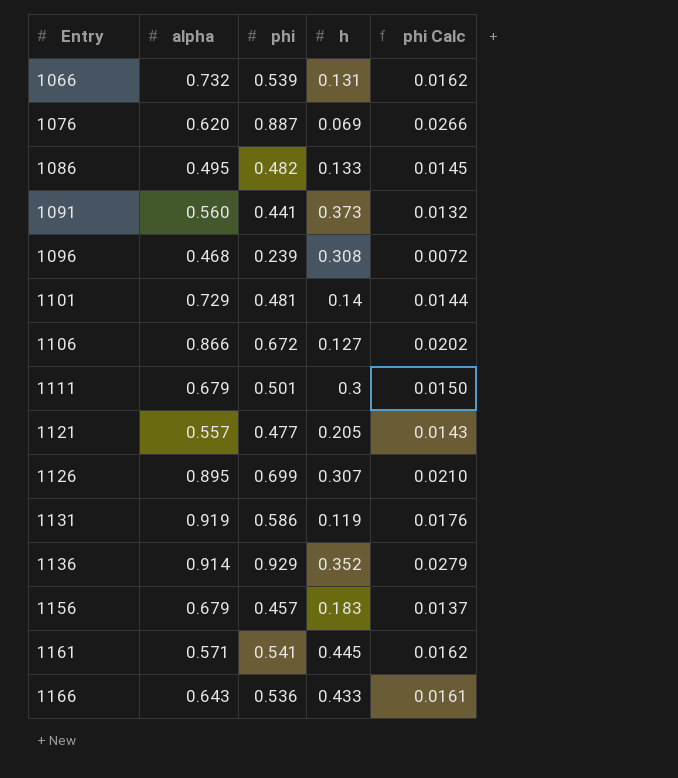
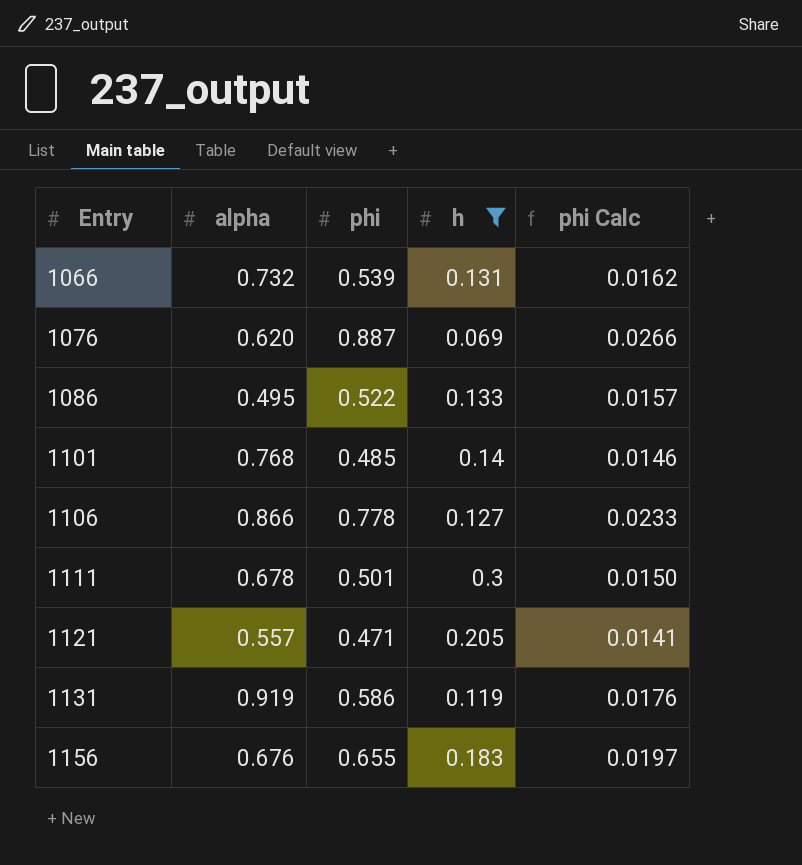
filter: none -> h <= 0.3
1086 | phi: 0.482 -> 0.522
1086 | phi Calc: 0.0145 -> 0.0157
1101 | alpha: 0.729 -> 0.768
1101 | phi: 0.481 -> 0.485
1101 | phi Calc: 0.0144 -> 0.0146
1106 | phi: 0.672 -> 0.778
1106 | phi Calc: 0.0202 -> 0.0233
1111 | alpha: 0.679 -> 0.678
1121 | phi: 0.477 -> 0.471
1121 | phi Calc: 0.0143 -> 0.0141
1156 | alpha: 0.679 -> 0.676
1156 | phi: 0.457 -> 0.655
1156 | phi Calc: 0.0137 -> 0.0197

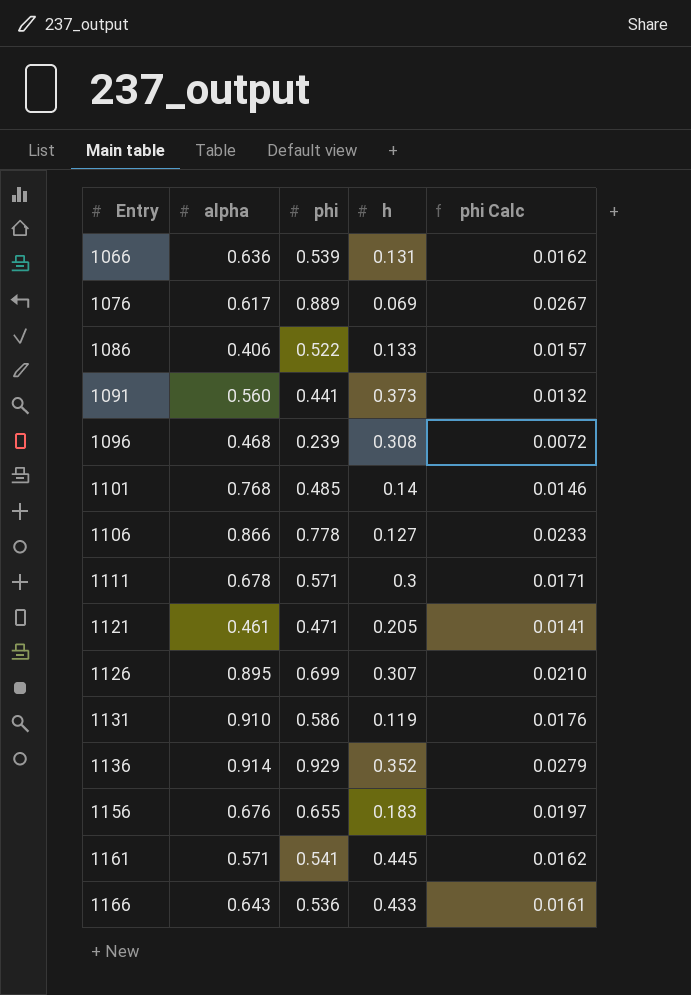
filter: h <= 0.3 -> none
1066 | alpha: 0.732 -> 0.636
1076 | alpha: 0.620 -> 0.617
1076 | phi: 0.887 -> 0.889
1076 | phi Calc: 0.0266 -> 0.0267
1086 | alpha: 0.495 -> 0.406
1111 | phi: 0.501 -> 0.571
1111 | phi Calc: 0.0150 -> 0.0171
1121 | alpha: 0.557 -> 0.461
1131 | alpha: 0.919 -> 0.910

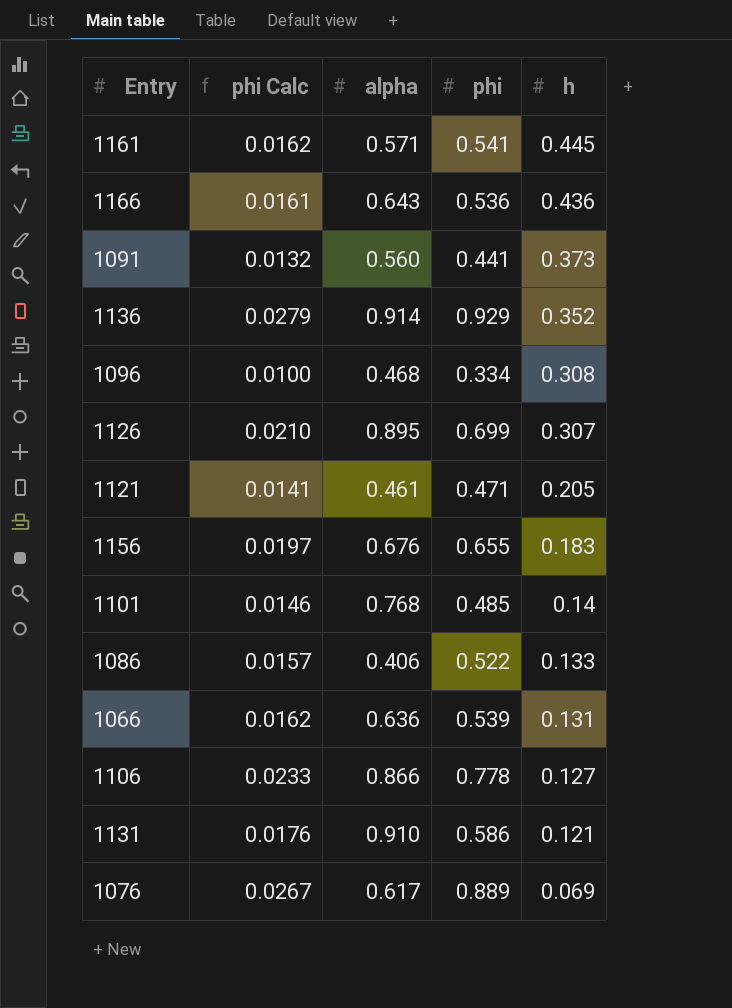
row order: Entry ascending -> h descending
column phi Calc | position: 5 -> 2
row 1111: 0.678 | 0.571 | 0.3 | 0.0171 -> none
1166 | h: 0.433 -> 0.436
1096 | phi Calc: 0.0072 -> 0.0100
1096 | phi: 0.239 -> 0.334
1131 | h: 0.119 -> 0.121

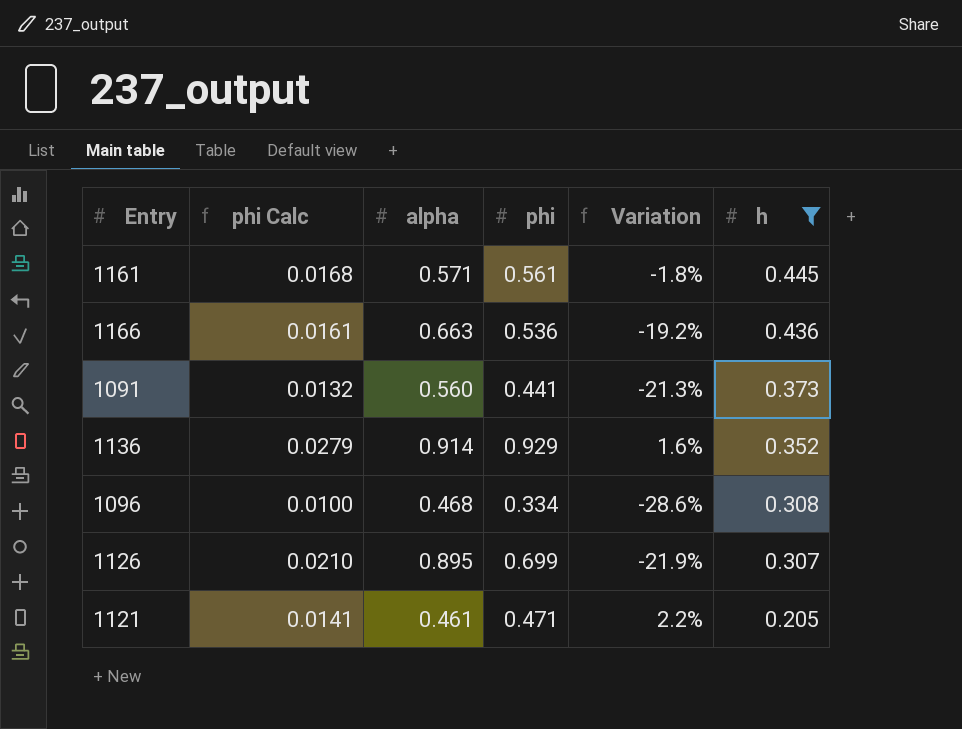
filter: none -> h >= 0.205
column Variation | formula: none -> ([phi] - [alpha]) / [alpha]
1161 | phi Calc: 0.0162 -> 0.0168
1161 | phi: 0.541 -> 0.561
1166 | alpha: 0.643 -> 0.663

